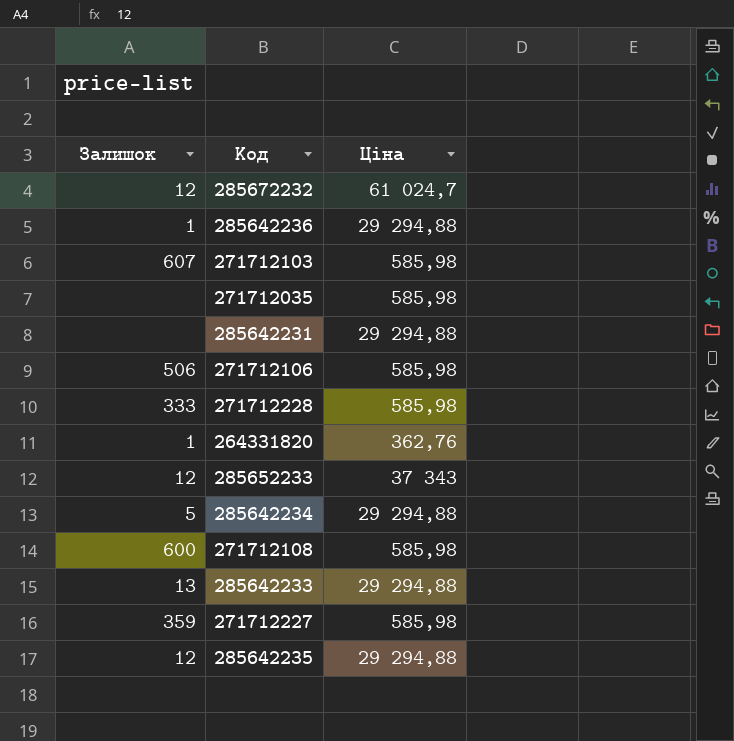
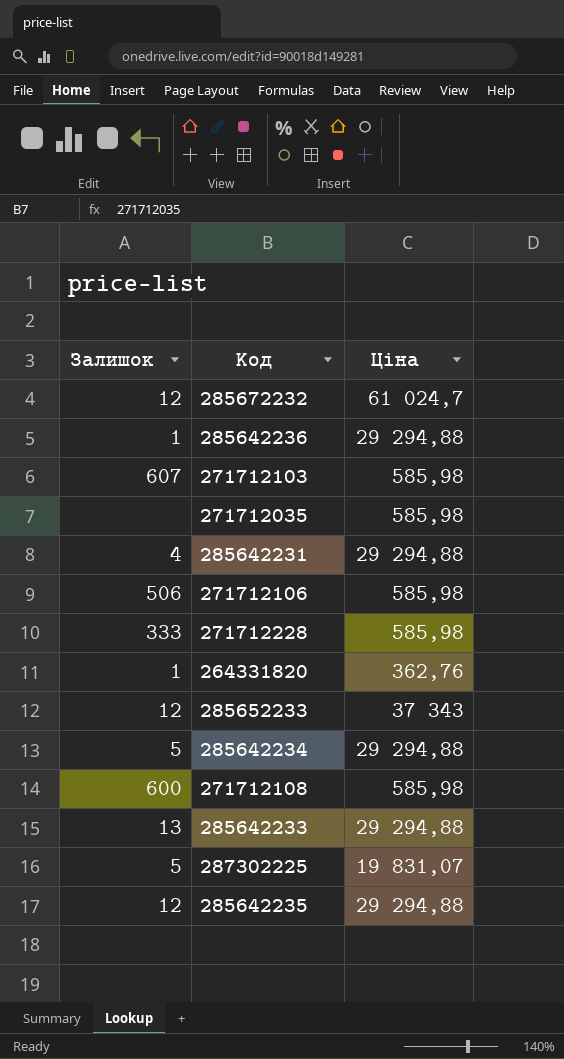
row 271712227: 359 | 585,98 -> none
285642231 | Залишок: none -> 4
row 287302225: none -> 5 | 19 831,07

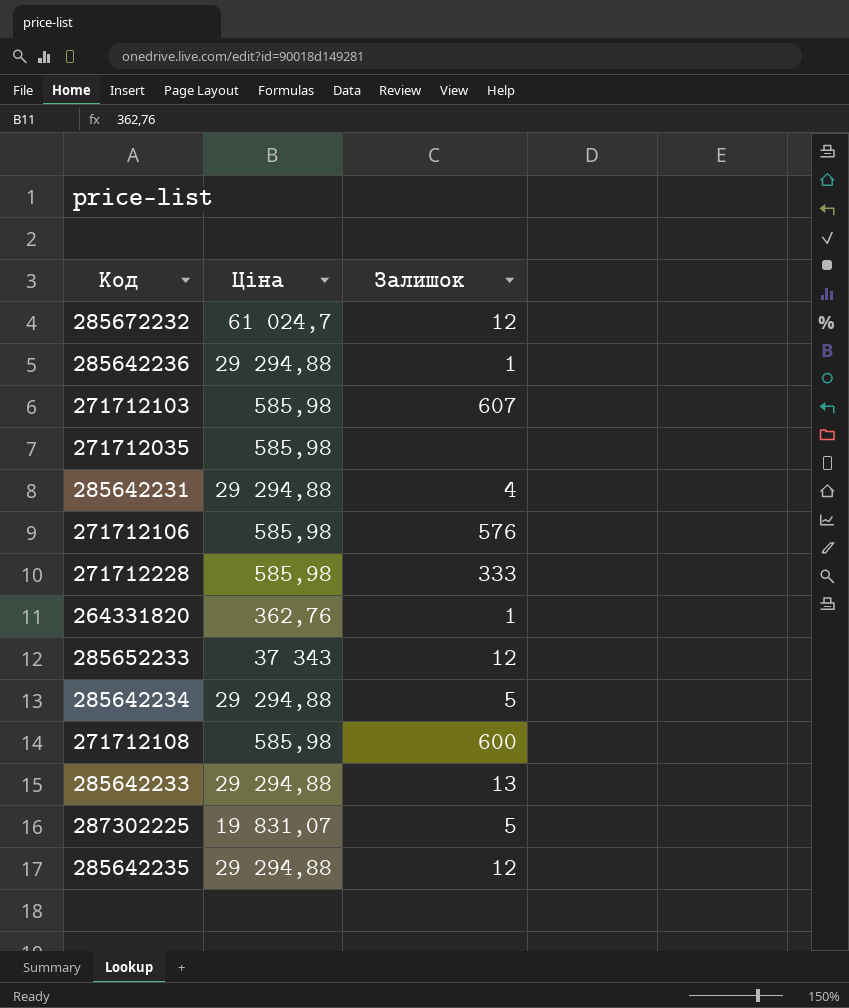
column Залишок | position: 1 -> 3
271712106 | Залишок: 506 -> 576

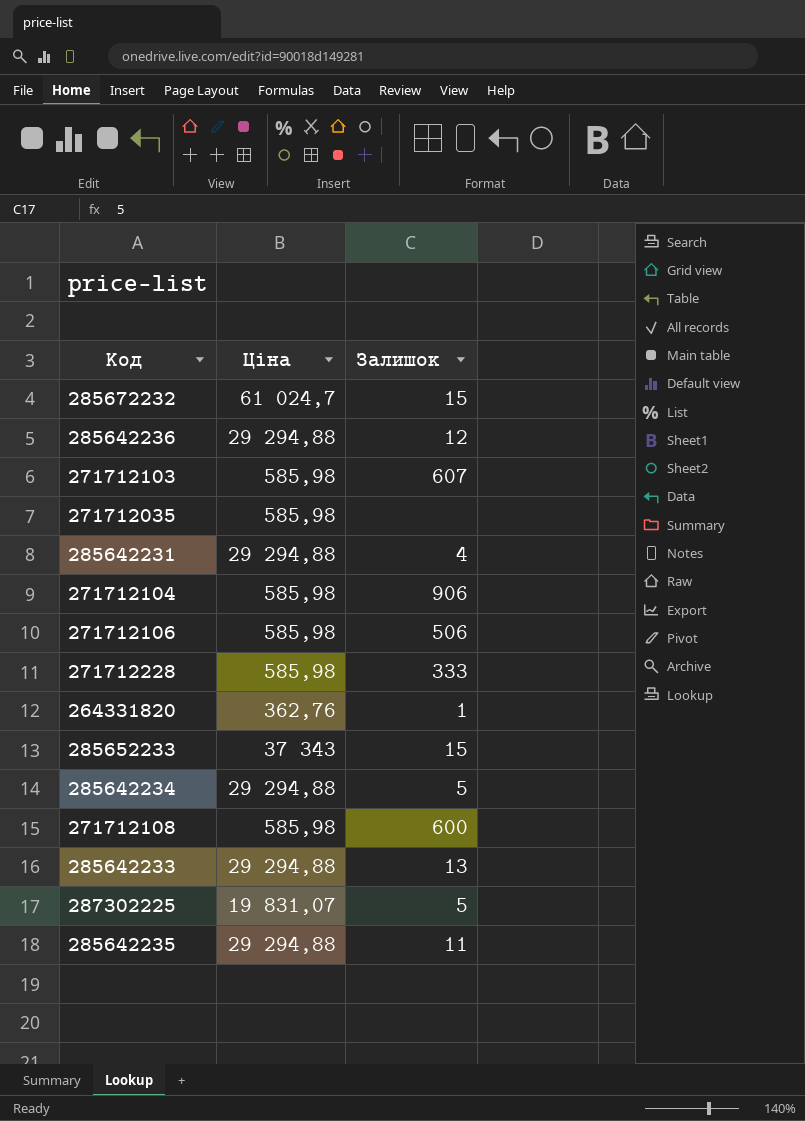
285672232 | Залишок: 12 -> 15
285642236 | Залишок: 1 -> 12
row 271712104: none -> 585,98 | 906
271712106 | Залишок: 576 -> 506
285652233 | Залишок: 12 -> 15
285642235 | Залишок: 12 -> 11

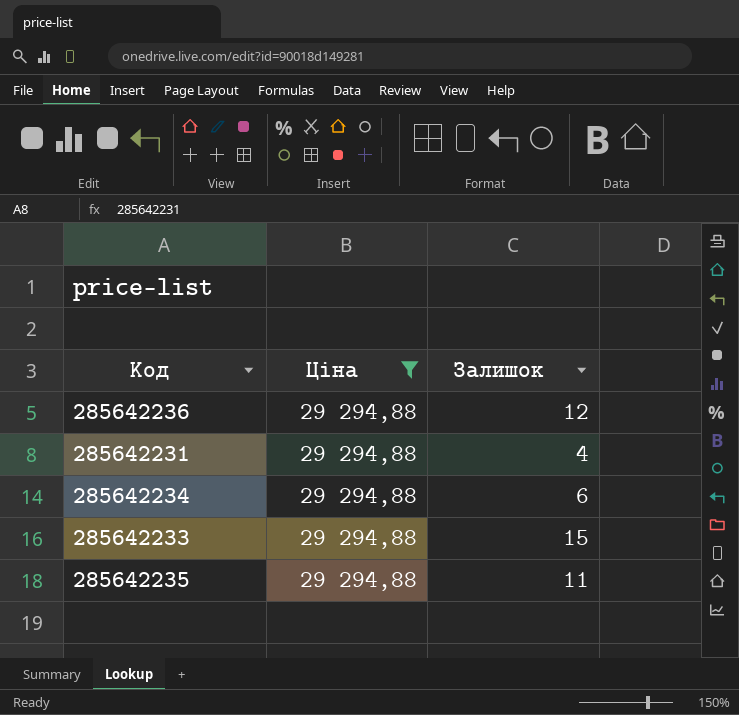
filter: none -> Ціна = 29 294,88
285642234 | Залишок: 5 -> 6
285642233 | Залишок: 13 -> 15

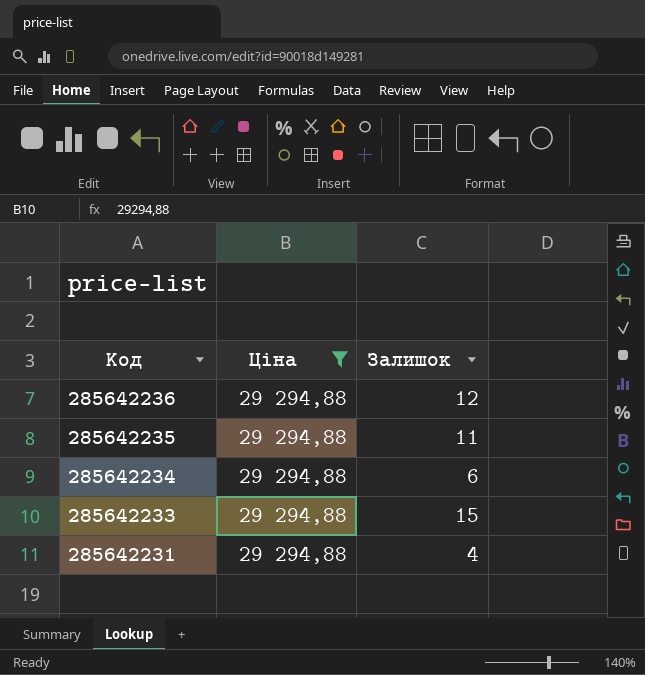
row order: none -> Код descending

